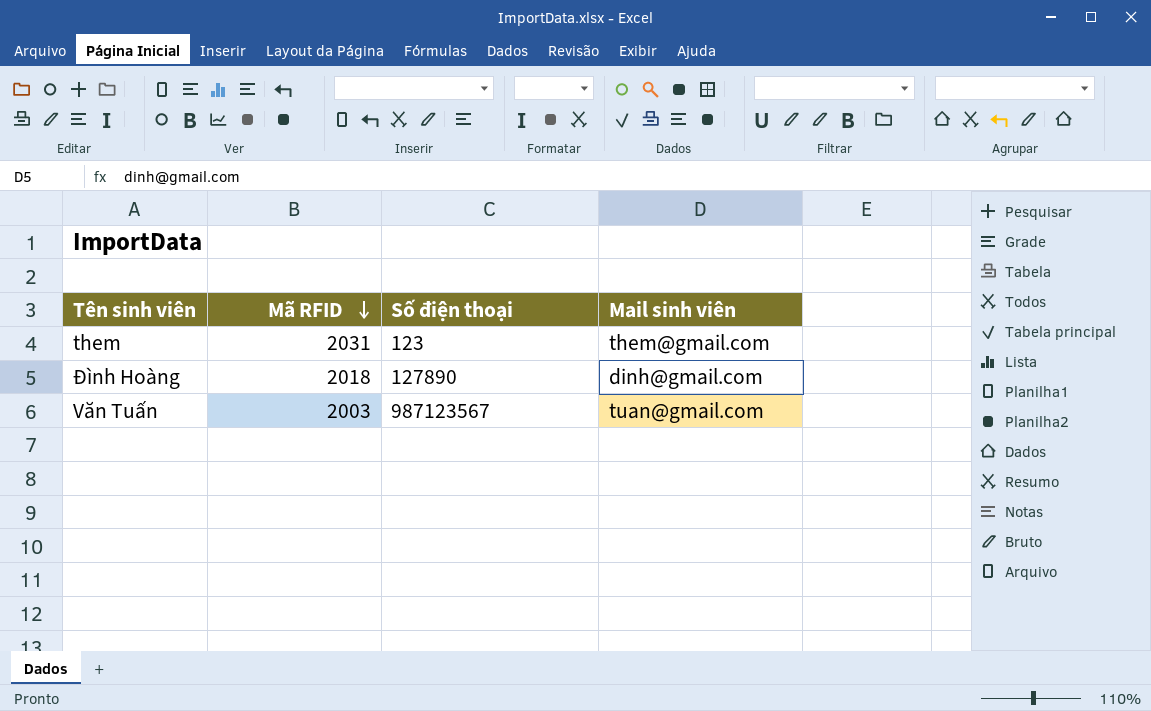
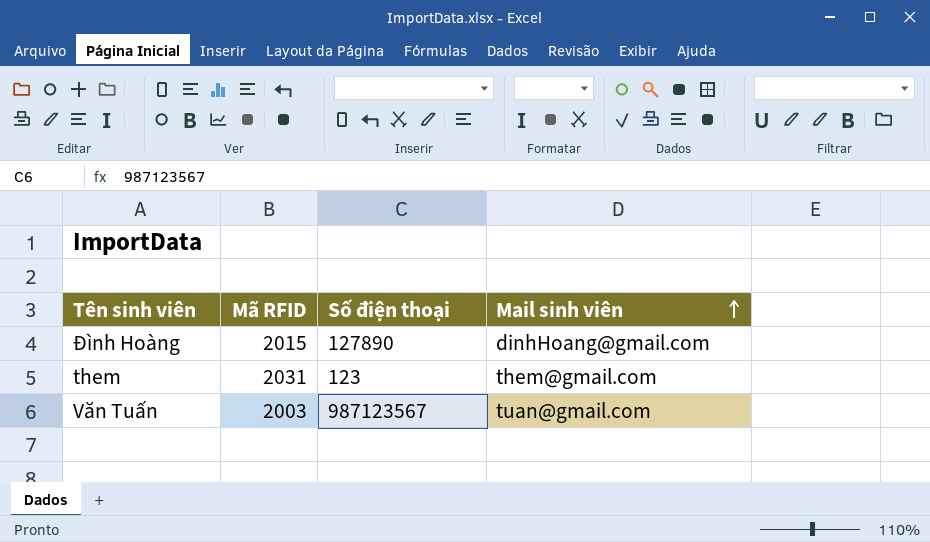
row order: Mã RFID descending -> Mail sinh viên ascending
Ðình Hoàng | Mã RFID: 2018 -> 2015
Ðình Hoàng | Mail sinh viên: dinh@gmail.com -> dinhHoang@gmail.com

